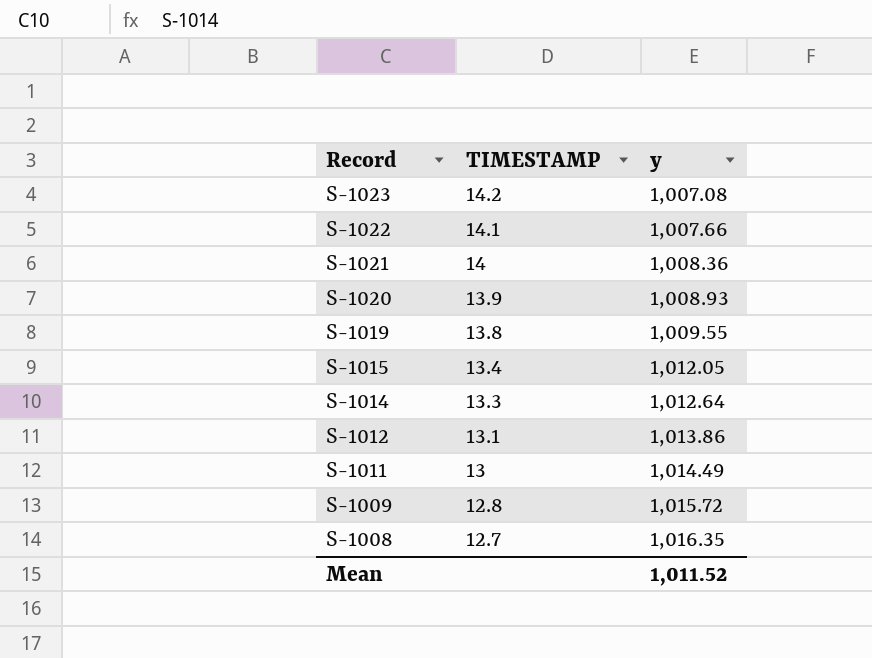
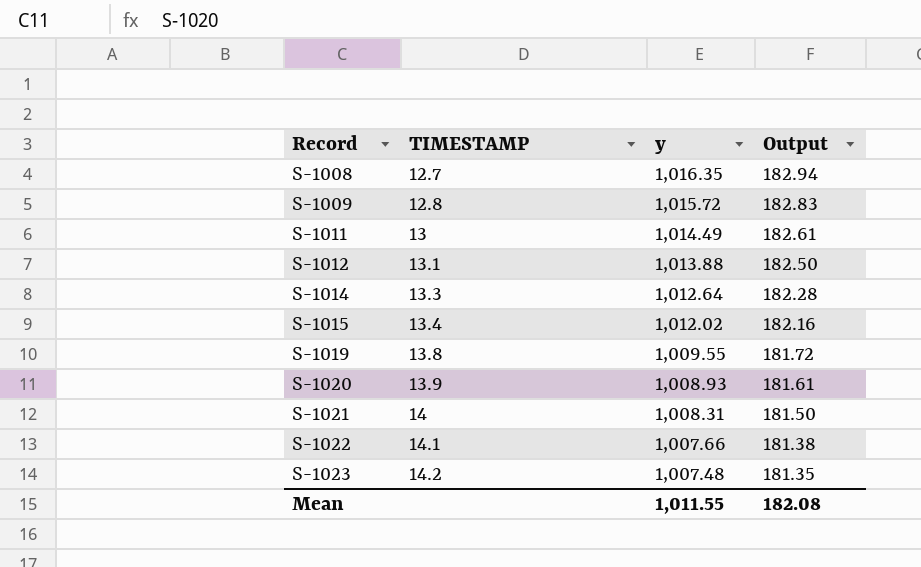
row order: Record descending -> Record ascending
column Output | formula: none -> [y] * 0.18
S-1012 | y: 1,013.86 -> 1,013.88
S-1015 | y: 1,012.05 -> 1,012.02
S-1021 | y: 1,008.36 -> 1,008.31
S-1023 | y: 1,007.08 -> 1,007.48
Mean | y: 1,011.52 -> 1,011.55

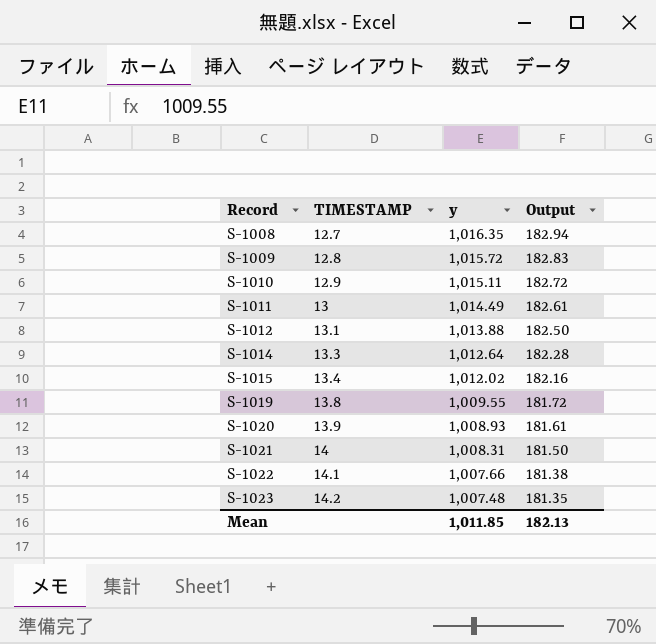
row S-1010: none -> 12.9 | 1,015.11 | 182.72
Mean | y: 1,011.55 -> 1,011.85
Mean | Output: 182.08 -> 182.13

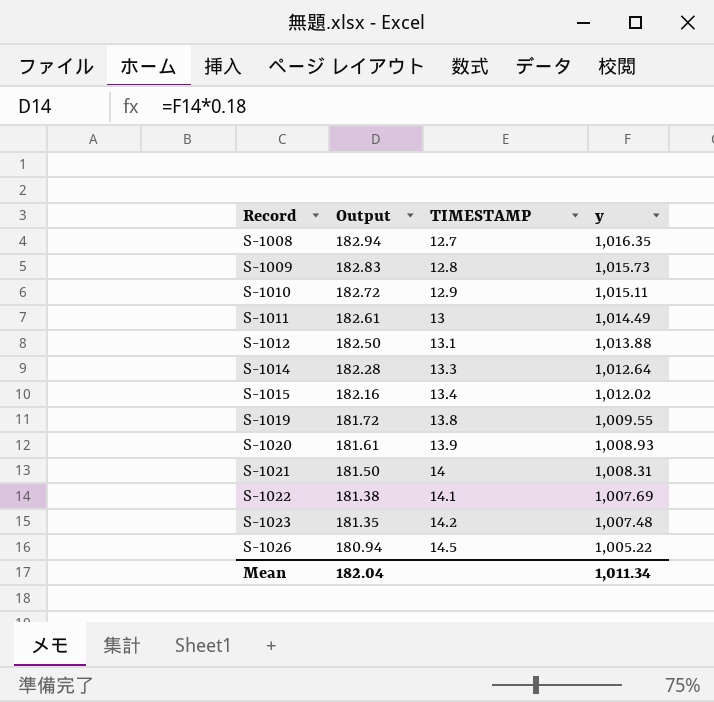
column Output | position: 4 -> 2
S-1009 | y: 1,015.72 -> 1,015.73
S-1022 | y: 1,007.66 -> 1,007.69
row S-1026: none -> 180.94 | 14.5 | 1,005.22
Mean | Output: 182.13 -> 182.04
Mean | y: 1,011.85 -> 1,011.34

